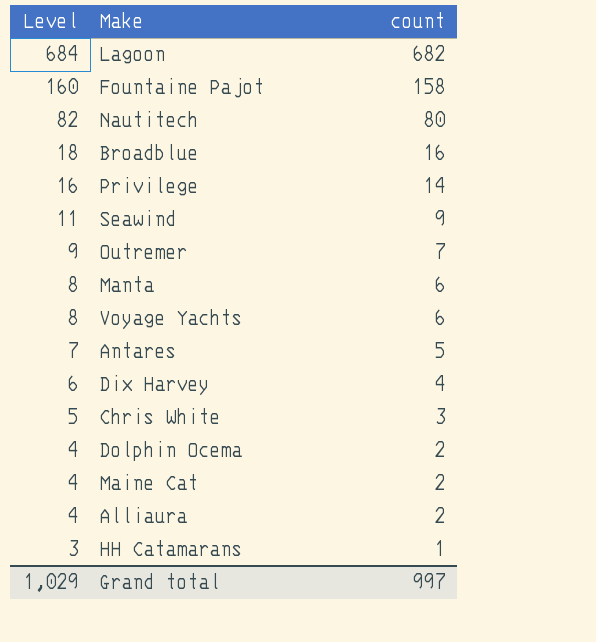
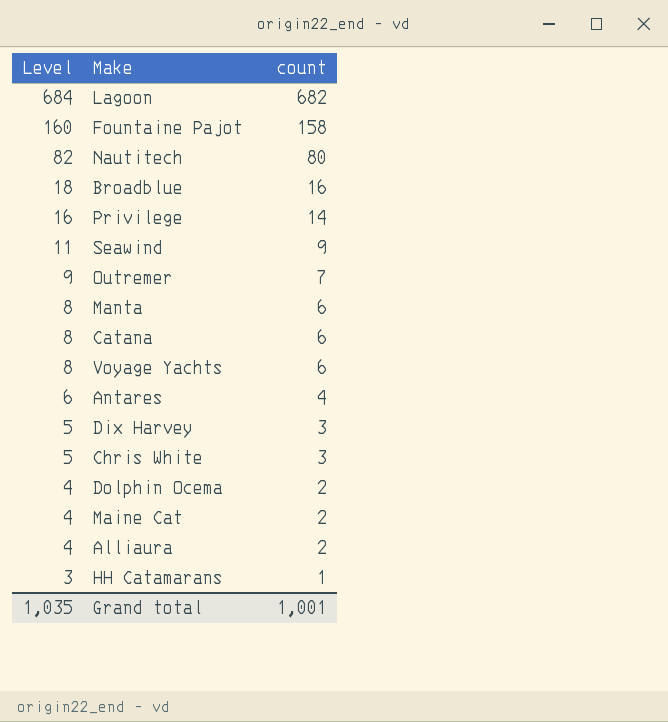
row Catana: none -> 8 | 6
Antares | Level: 7 -> 6
Antares | count: 5 -> 4
Dix Harvey | Level: 6 -> 5
Dix Harvey | count: 4 -> 3
Grand total | Level: 1,029 -> 1,035
Grand total | count: 997 -> 1,001

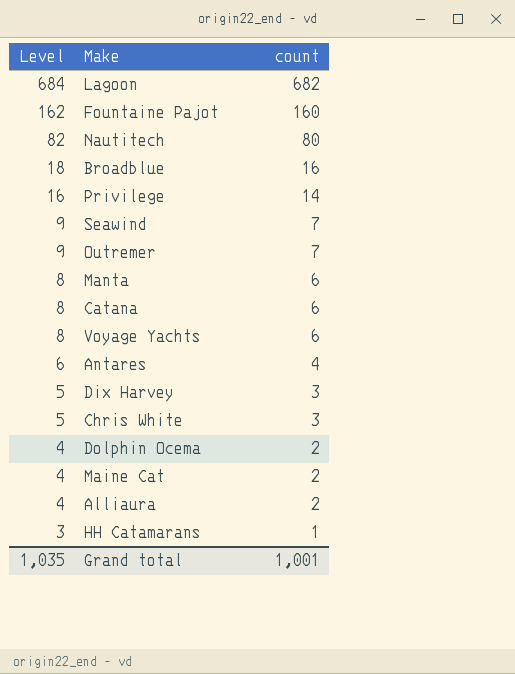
Fountaine Pajot | Level: 160 -> 162
Fountaine Pajot | count: 158 -> 160
Seawind | Level: 11 -> 9
Seawind | count: 9 -> 7

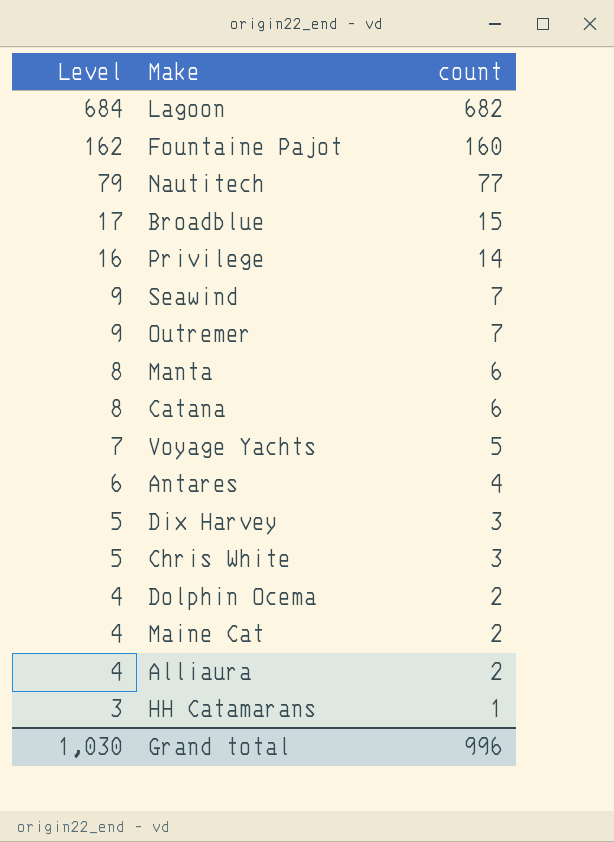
Nautitech | Level: 82 -> 79
Nautitech | count: 80 -> 77
Broadblue | Level: 18 -> 17
Broadblue | count: 16 -> 15
Voyage Yachts | Level: 8 -> 7
Voyage Yachts | count: 6 -> 5
Grand total | Level: 1,035 -> 1,030
Grand total | count: 1,001 -> 996

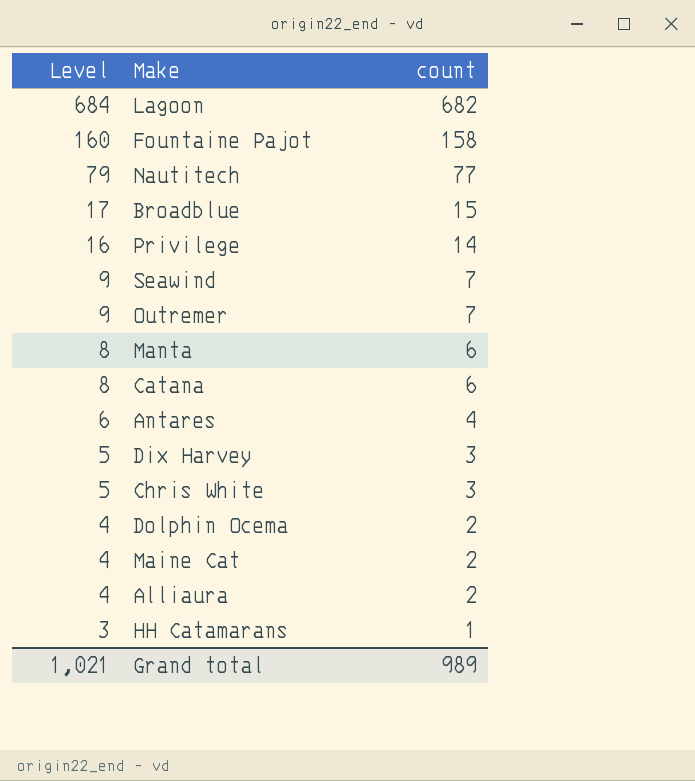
row Voyage Yachts: 7 | 5 -> none
Fountaine Pajot | Level: 162 -> 160
Fountaine Pajot | count: 160 -> 158
Grand total | Level: 1,030 -> 1,021
Grand total | count: 996 -> 989

